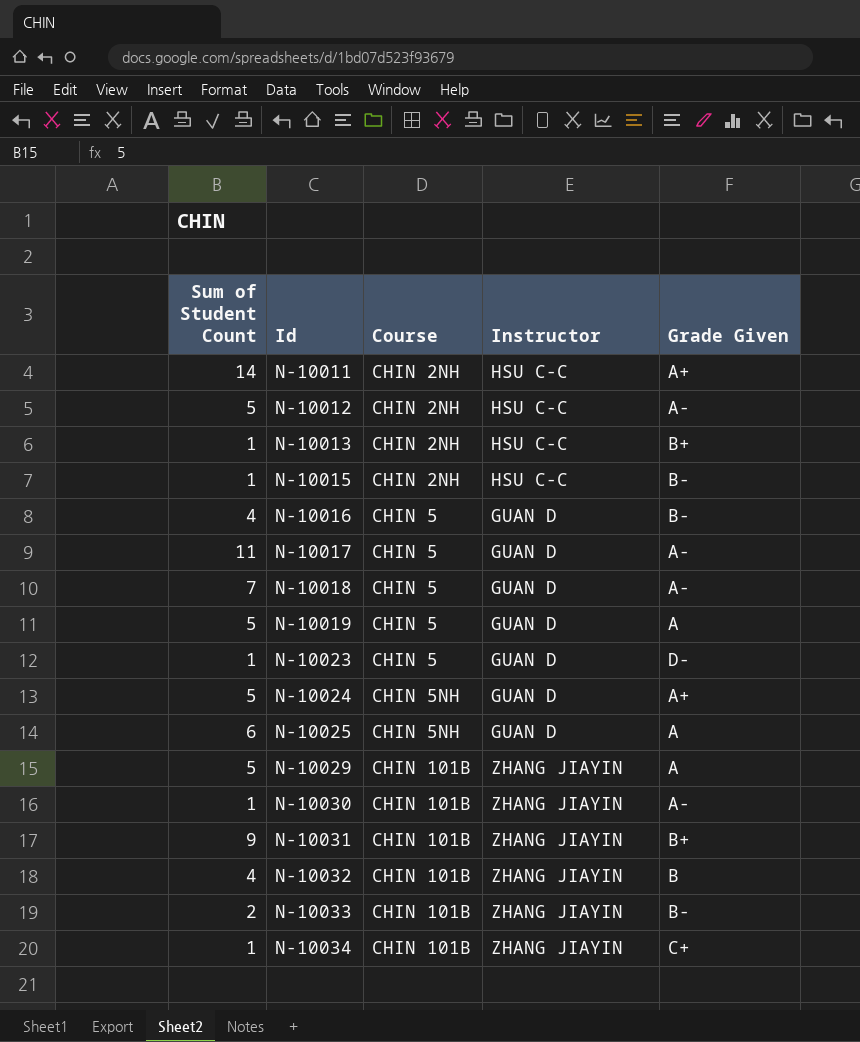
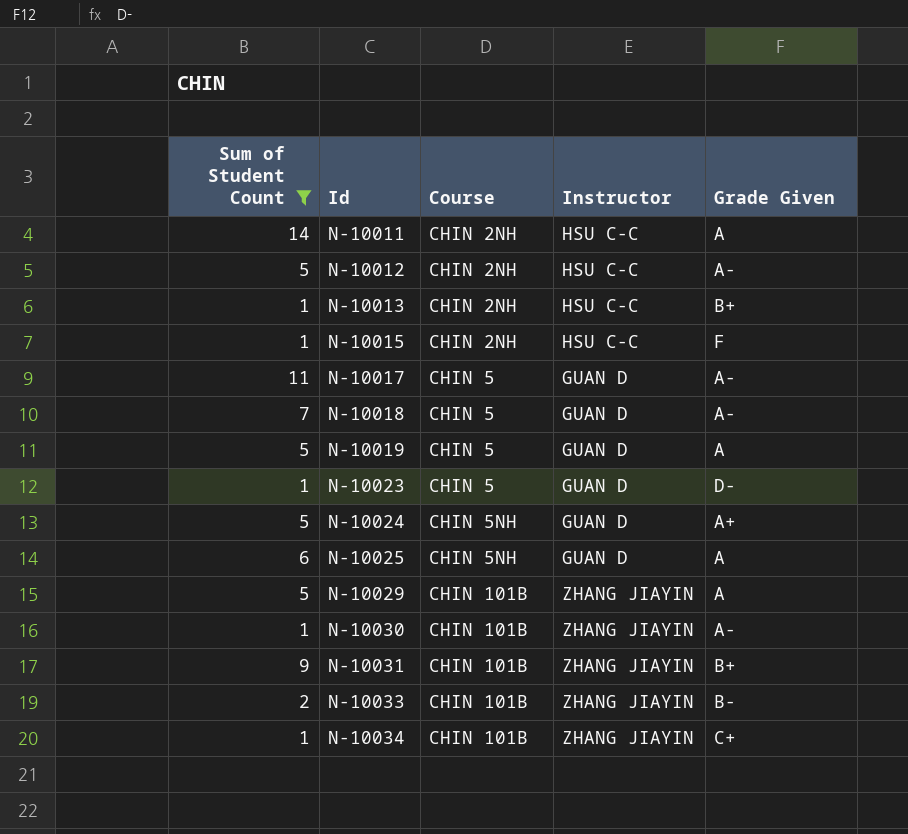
filter: none -> Sum of Student Count != 4
N-10011 | Grade Given: A+ -> A
N-10015 | Grade Given: B- -> F

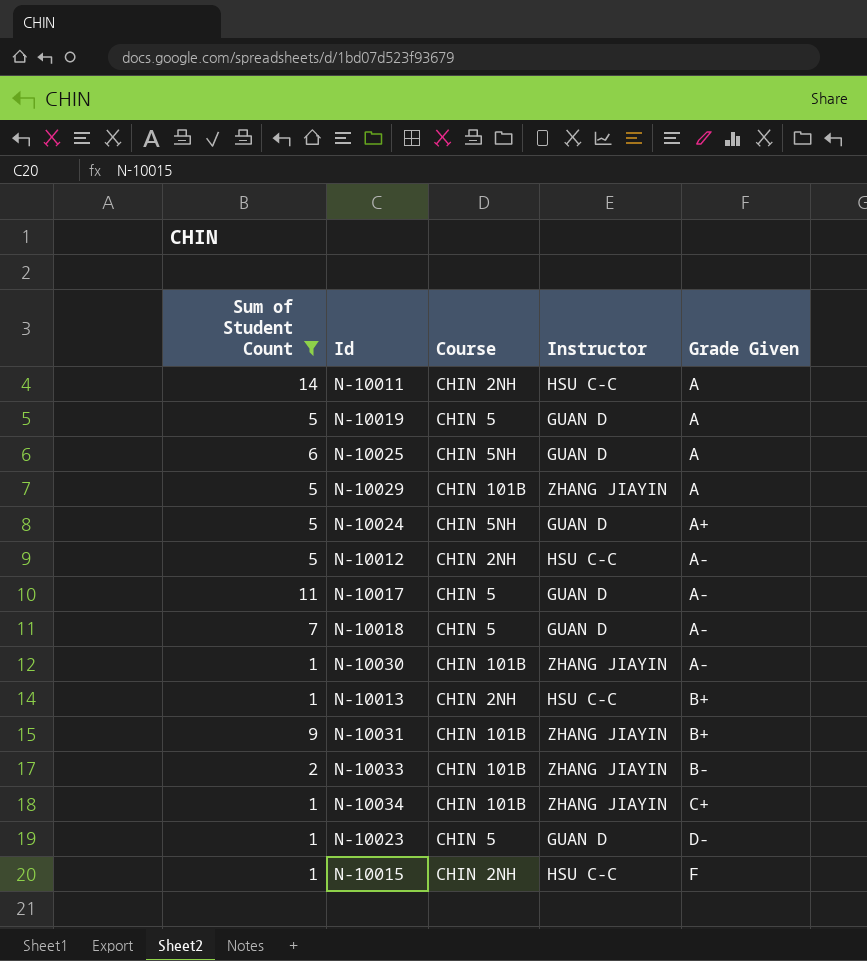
row order: Id ascending -> Grade Given ascending

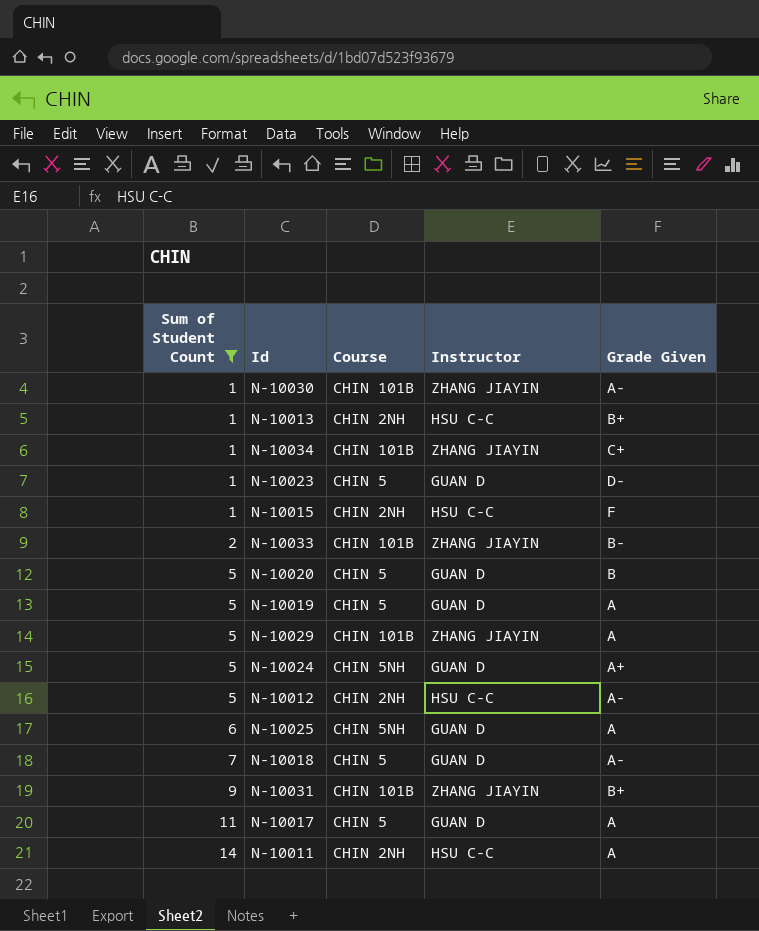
row order: Grade Given ascending -> Sum of Student Count ascending
row N-10020: none -> 5 | CHIN 5 | GUAN D | B
N-10017 | Grade Given: A- -> A

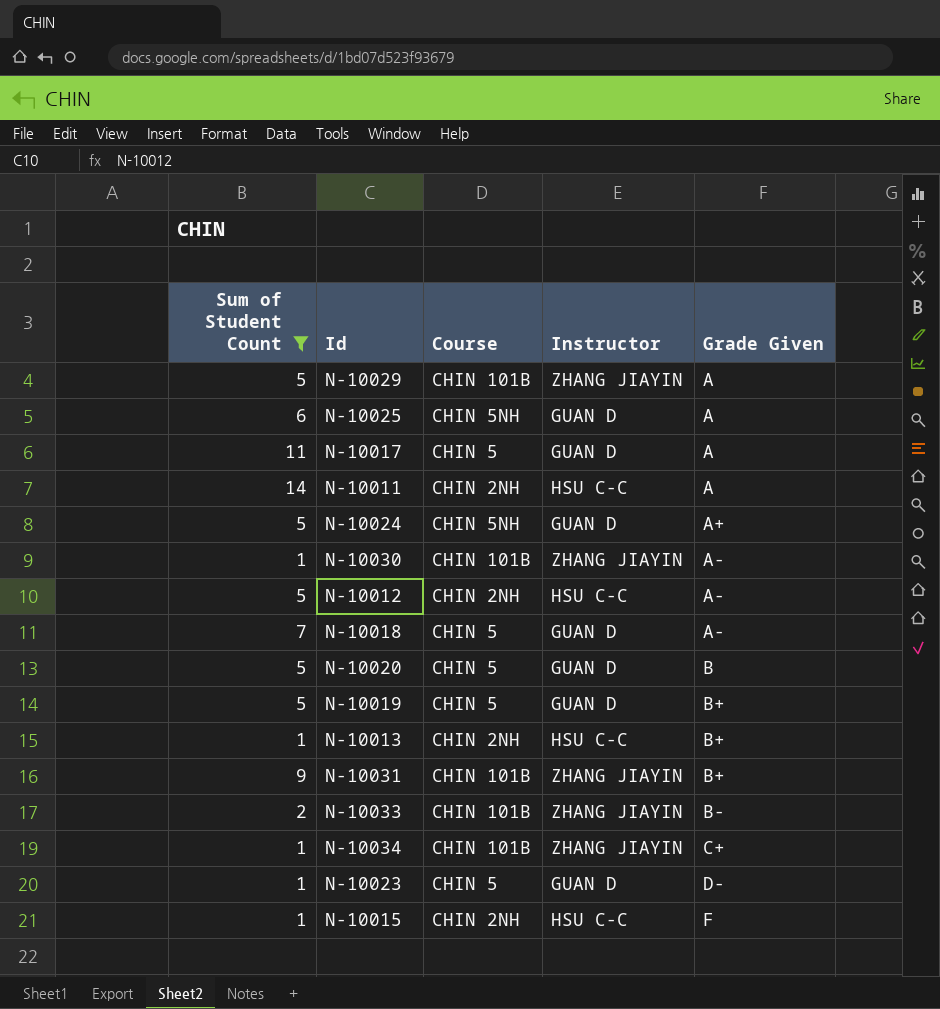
row order: Sum of Student Count ascending -> Grade Given ascending
N-10019 | Grade Given: A -> B+

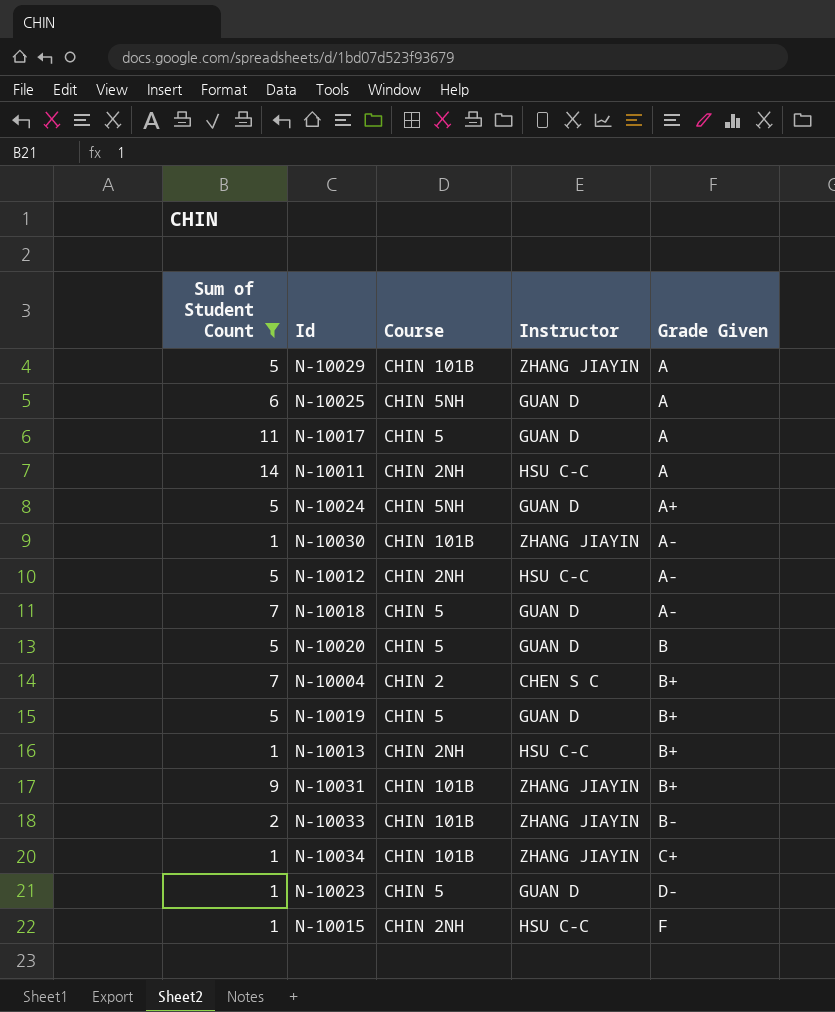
row N-10004: none -> 7 | CHIN 2 | CHEN S C | B+

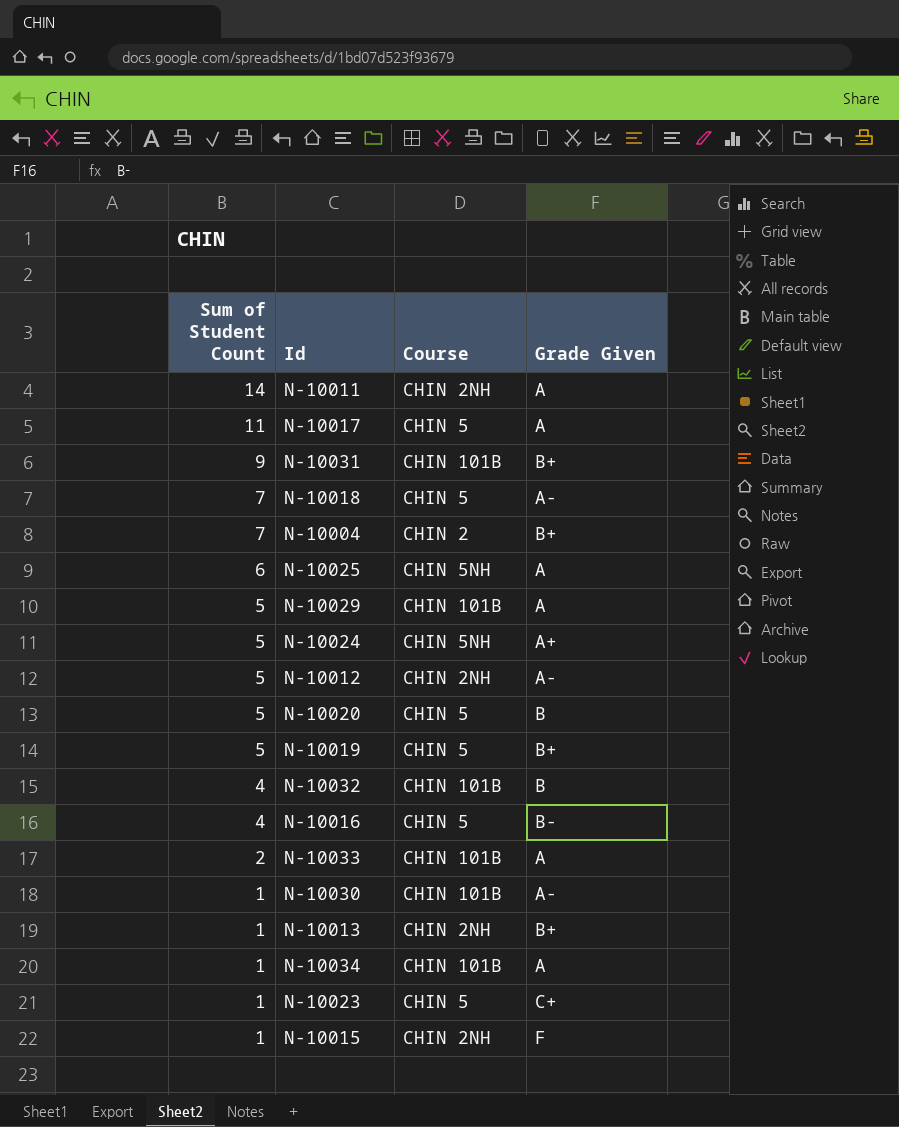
filter: Sum of Student Count != 4 -> none
row order: Grade Given ascending -> Sum of Student Count descending
column Instructor | position: 4 -> none
N-10033 | Grade Given: B- -> A
N-10034 | Grade Given: C+ -> A
N-10023 | Grade Given: D- -> C+

